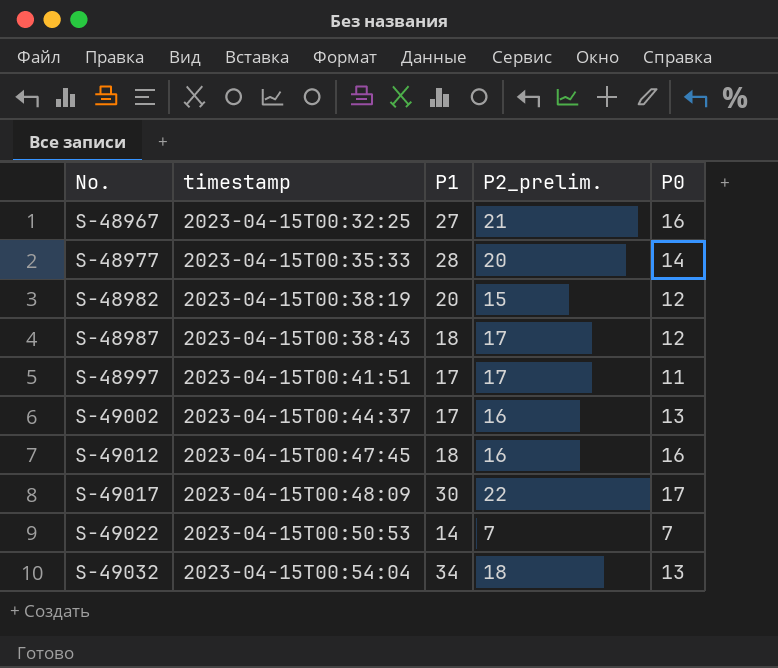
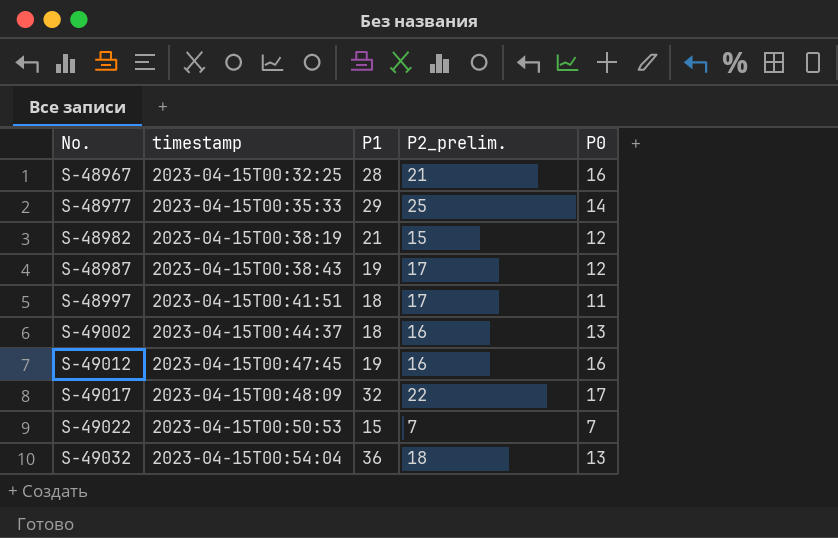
S-48967 | P1: 27 -> 28
S-48977 | P1: 28 -> 29
S-48977 | P2_prelim.: 20 -> 25
S-48982 | P1: 20 -> 21
S-48987 | P1: 18 -> 19
S-48997 | P1: 17 -> 18
S-49002 | P1: 17 -> 18
S-49012 | P1: 18 -> 19
S-49017 | P1: 30 -> 32
S-49022 | P1: 14 -> 15
S-49032 | P1: 34 -> 36

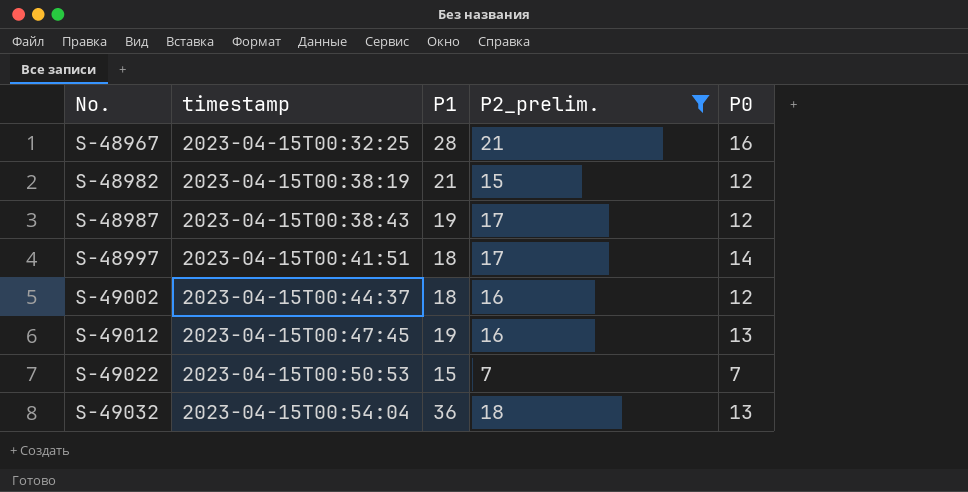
filter: none -> P2_prelim. <= 21
S-48997 | P0: 11 -> 14
S-49002 | P0: 13 -> 12
S-49012 | P0: 16 -> 13

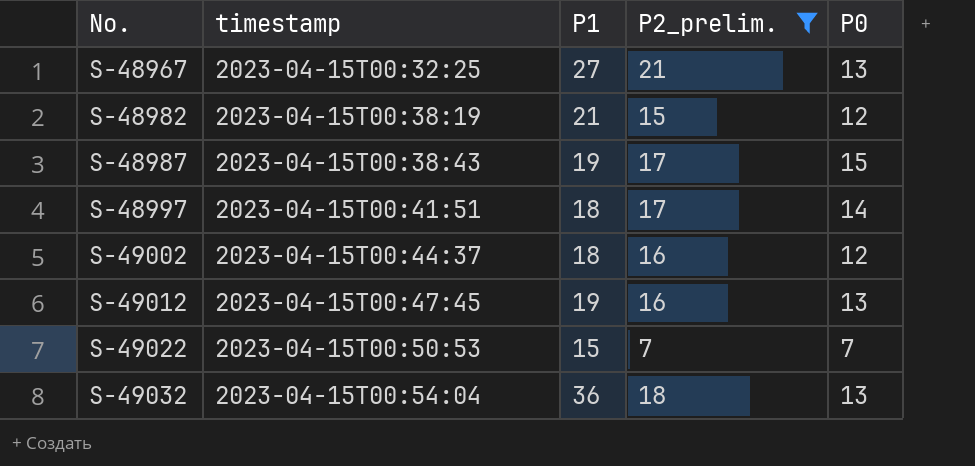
S-48967 | P1: 28 -> 27
S-48967 | P0: 16 -> 13
S-48987 | P0: 12 -> 15

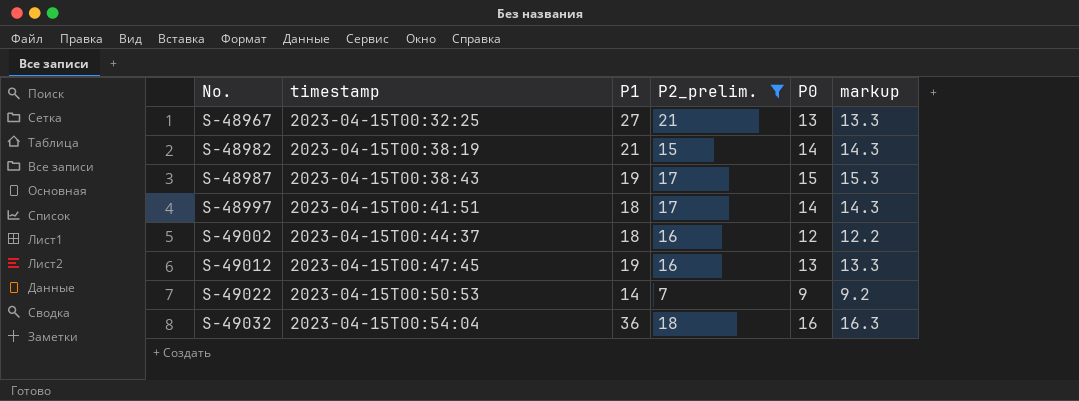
column markup | formula: none -> [P0] * 1.02
S-48982 | P0: 12 -> 14
S-49022 | P1: 15 -> 14
S-49022 | P0: 7 -> 9
S-49032 | P0: 13 -> 16

